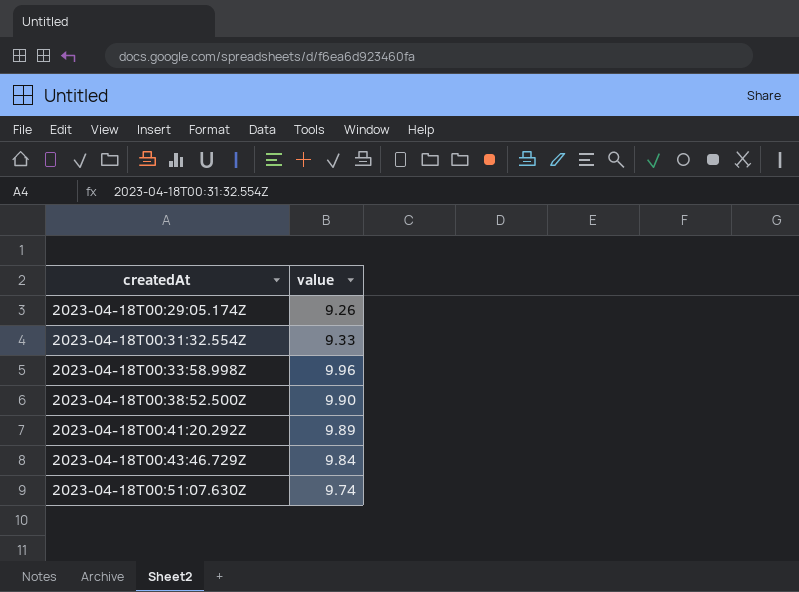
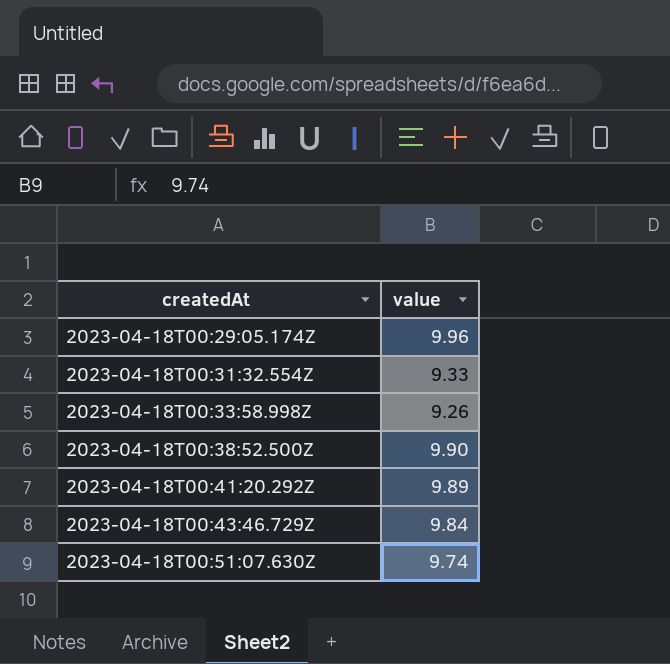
2023-04-18T00:29:05.174Z | value: 9.26 -> 9.96
2023-04-18T00:33:58.998Z | value: 9.96 -> 9.26

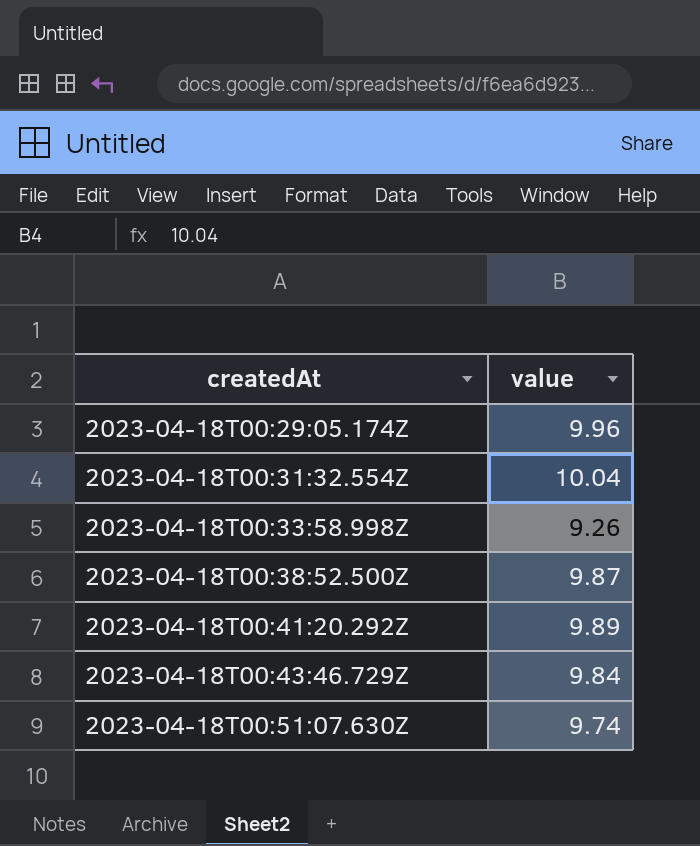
2023-04-18T00:31:32.554Z | value: 9.33 -> 10.04
2023-04-18T00:38:52.500Z | value: 9.90 -> 9.87

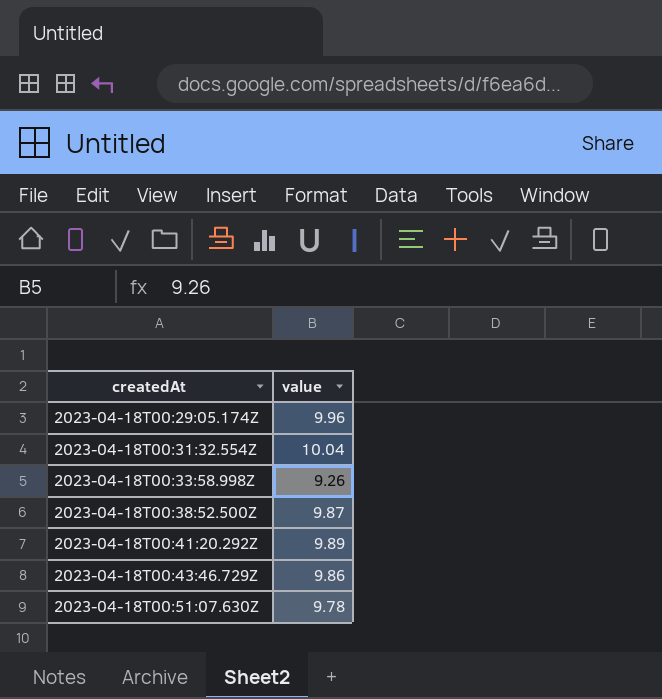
2023-04-18T00:43:46.729Z | value: 9.84 -> 9.86
2023-04-18T00:51:07.630Z | value: 9.74 -> 9.78

